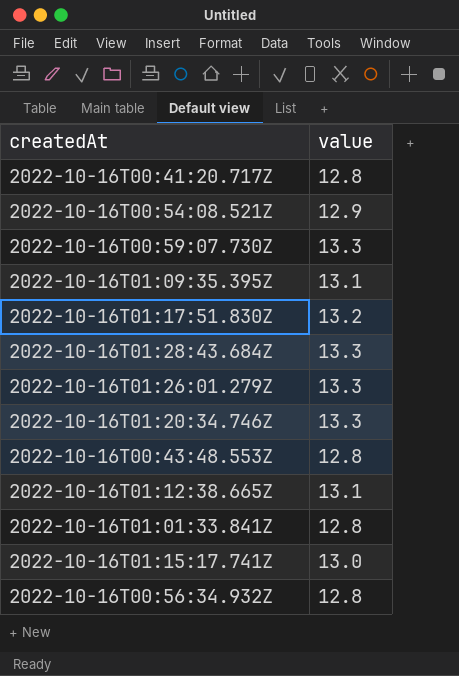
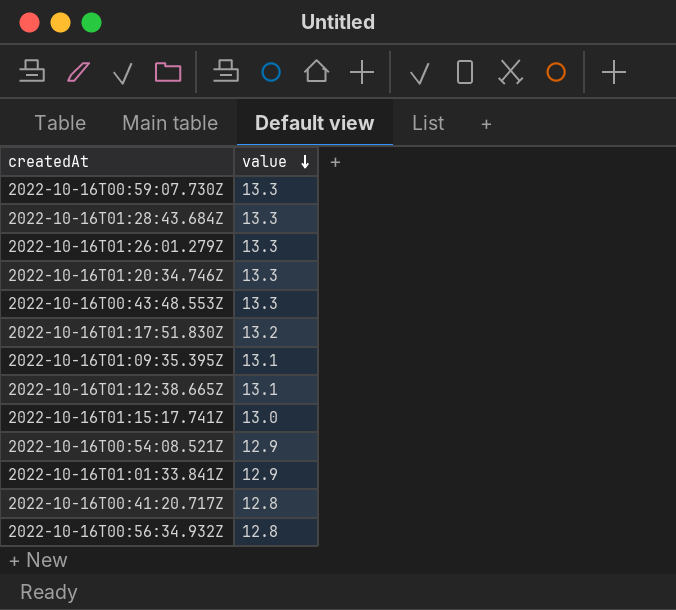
row order: none -> value descending
2022-10-16T00:43:48.553Z | value: 12.8 -> 13.3
2022-10-16T01:01:33.841Z | value: 12.8 -> 12.9

